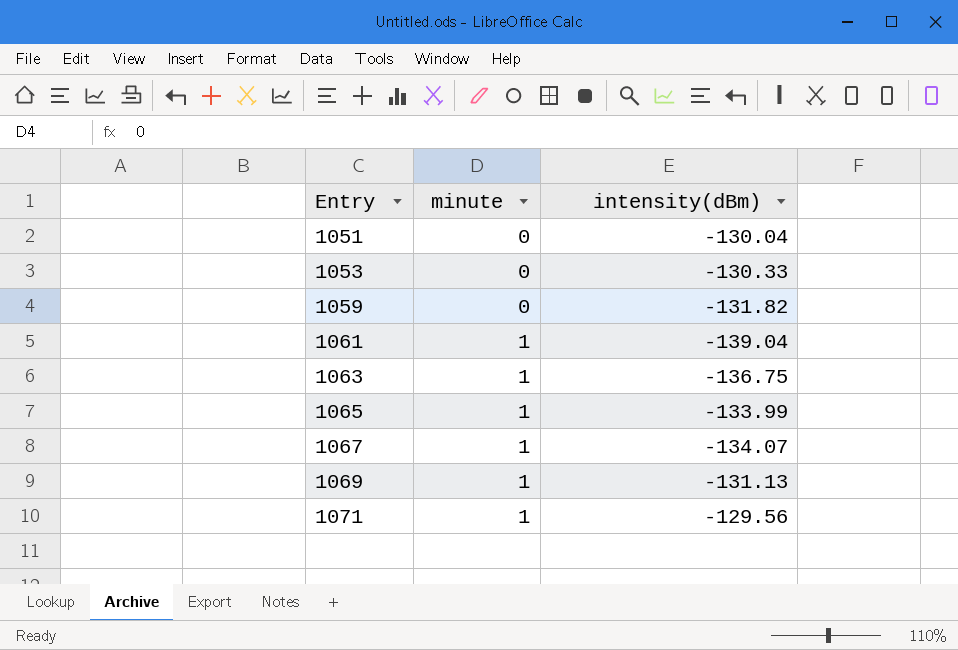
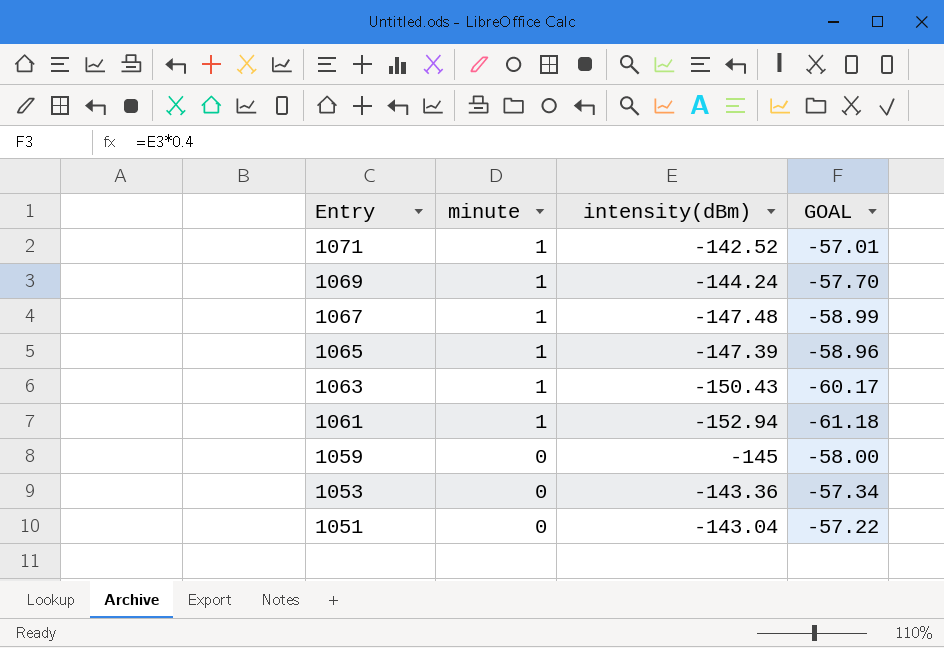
row order: Entry ascending -> Entry descending
column GOAL | formula: none -> [intensity(dBm)] * 0.4
1071 | intensity(dBm): -129.56 -> -142.52
1069 | intensity(dBm): -131.13 -> -144.24
1067 | intensity(dBm): -134.07 -> -147.48
1065 | intensity(dBm): -133.99 -> -147.39
1063 | intensity(dBm): -136.75 -> -150.43
1061 | intensity(dBm): -139.04 -> -152.94
1059 | intensity(dBm): -131.82 -> -145
1053 | intensity(dBm): -130.33 -> -143.36
1051 | intensity(dBm): -130.04 -> -143.04

